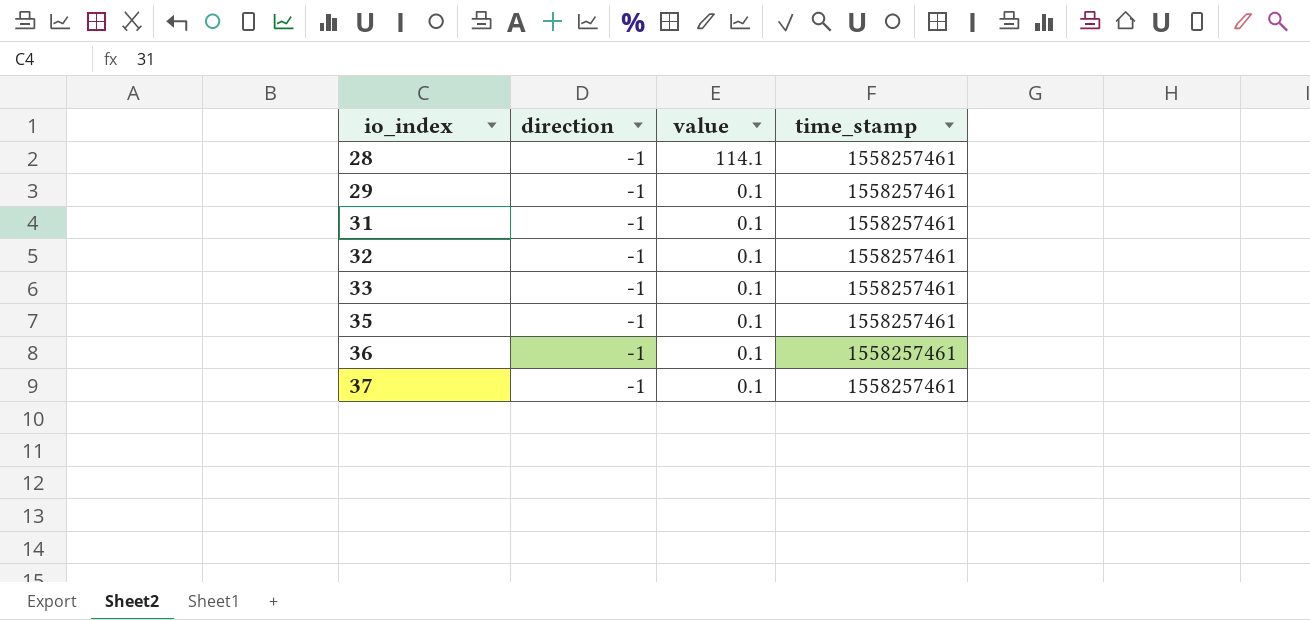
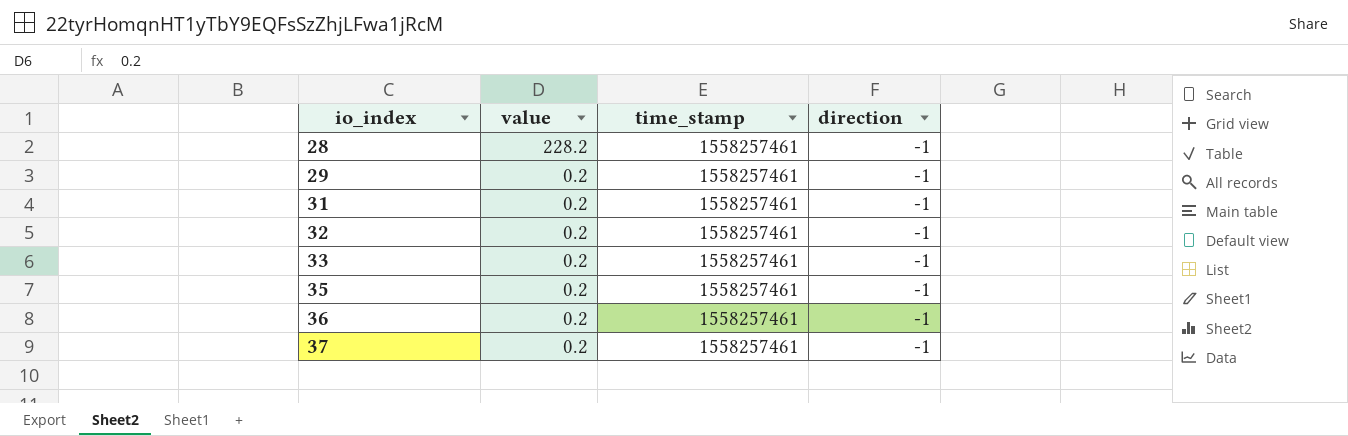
column direction | position: 2 -> 4
28 | value: 114.1 -> 228.2
29 | value: 0.1 -> 0.2
31 | value: 0.1 -> 0.2
32 | value: 0.1 -> 0.2
33 | value: 0.1 -> 0.2
35 | value: 0.1 -> 0.2
36 | value: 0.1 -> 0.2
37 | value: 0.1 -> 0.2

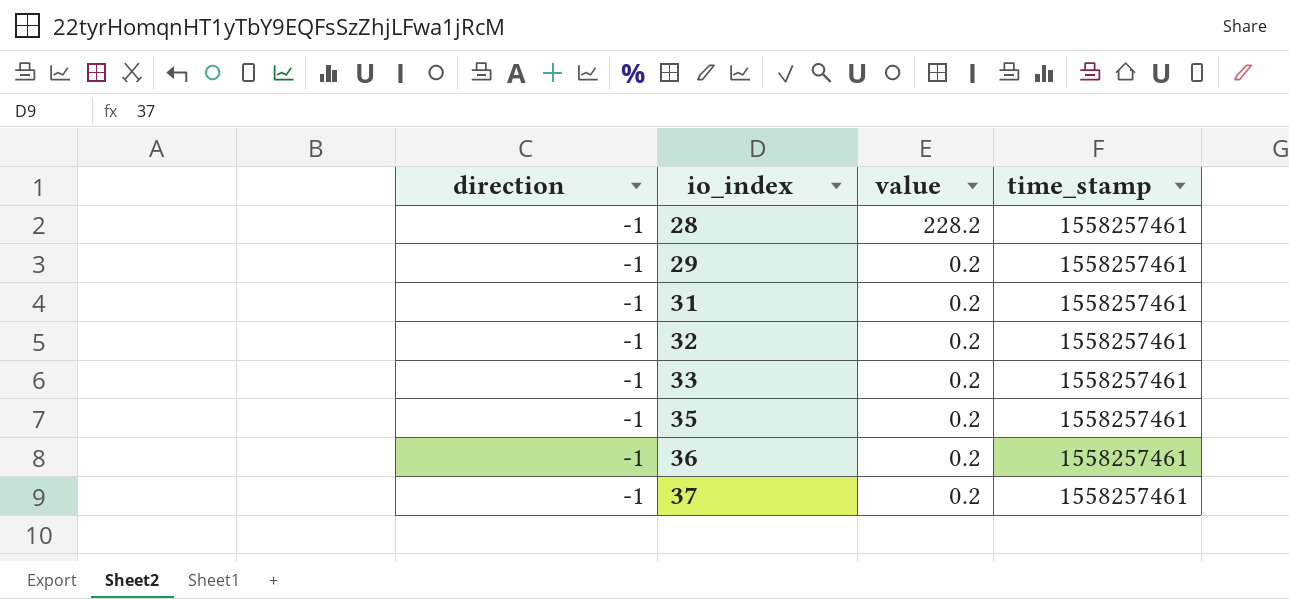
column direction | position: 4 -> 1

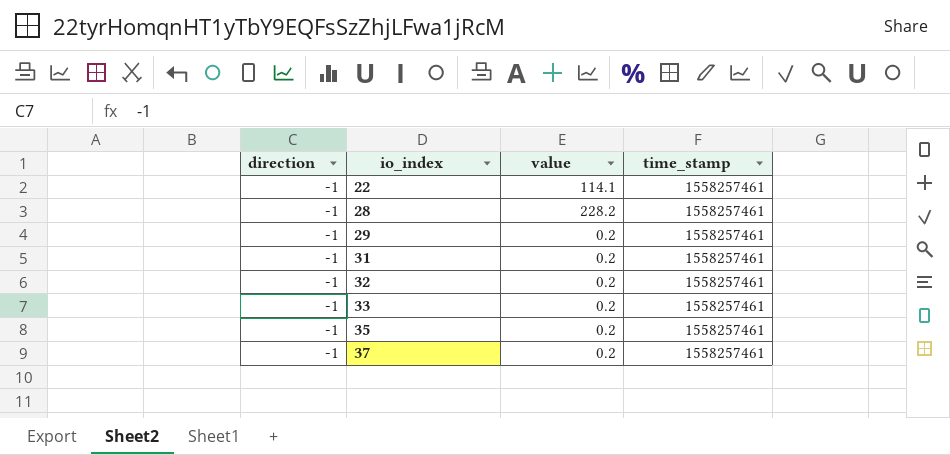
row 36: -1 | 0.2 | 1558257461 -> none
row 22: none -> -1 | 114.1 | 1558257461

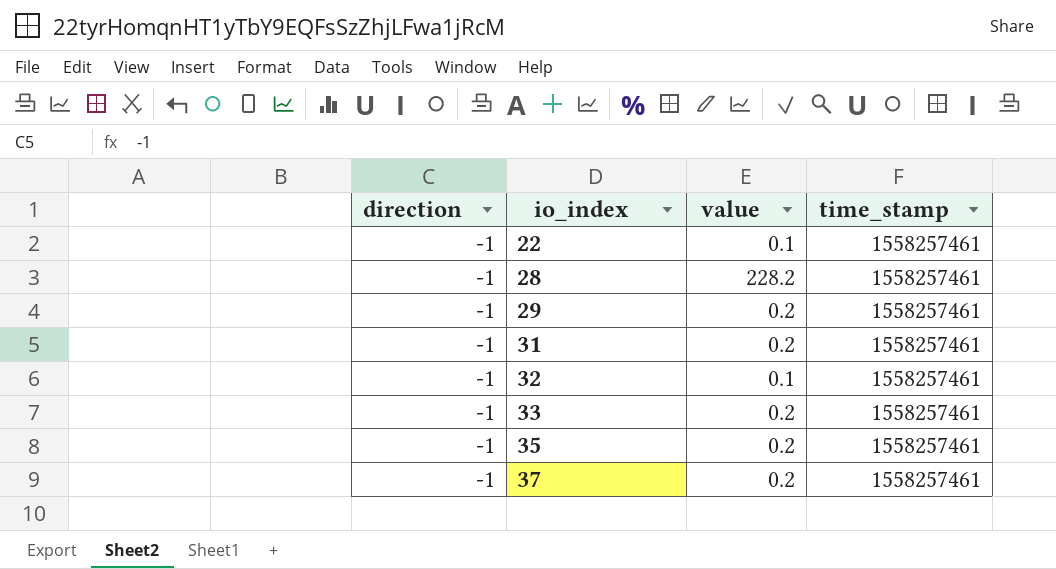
22 | value: 114.1 -> 0.1
32 | value: 0.2 -> 0.1

